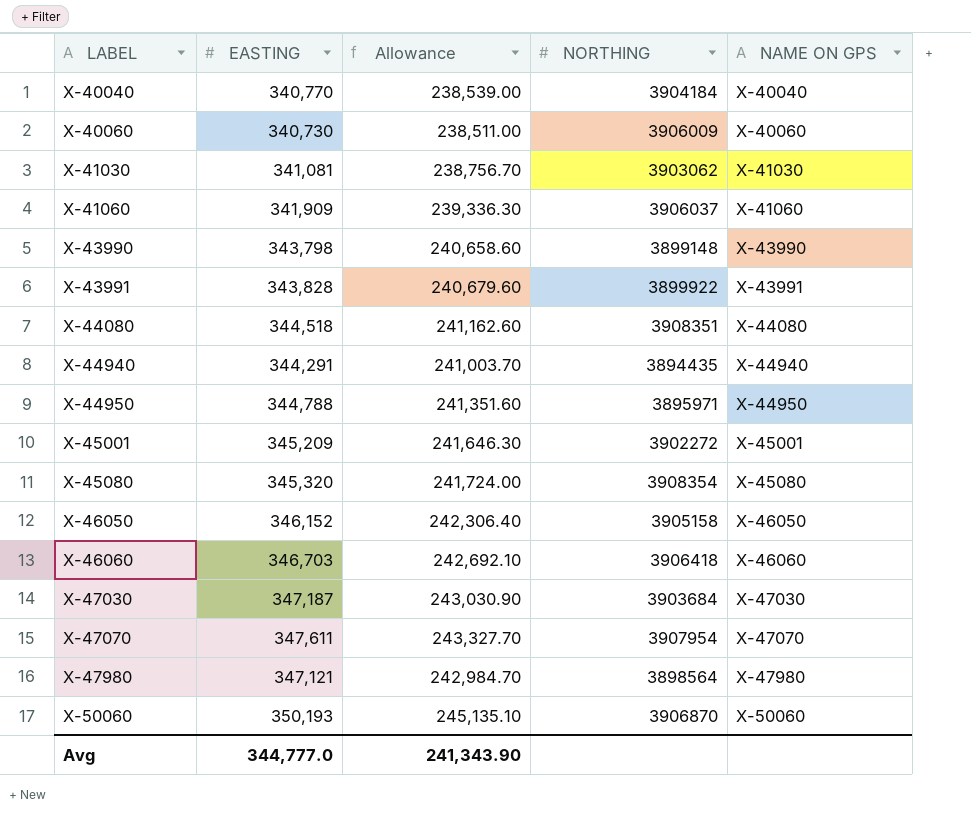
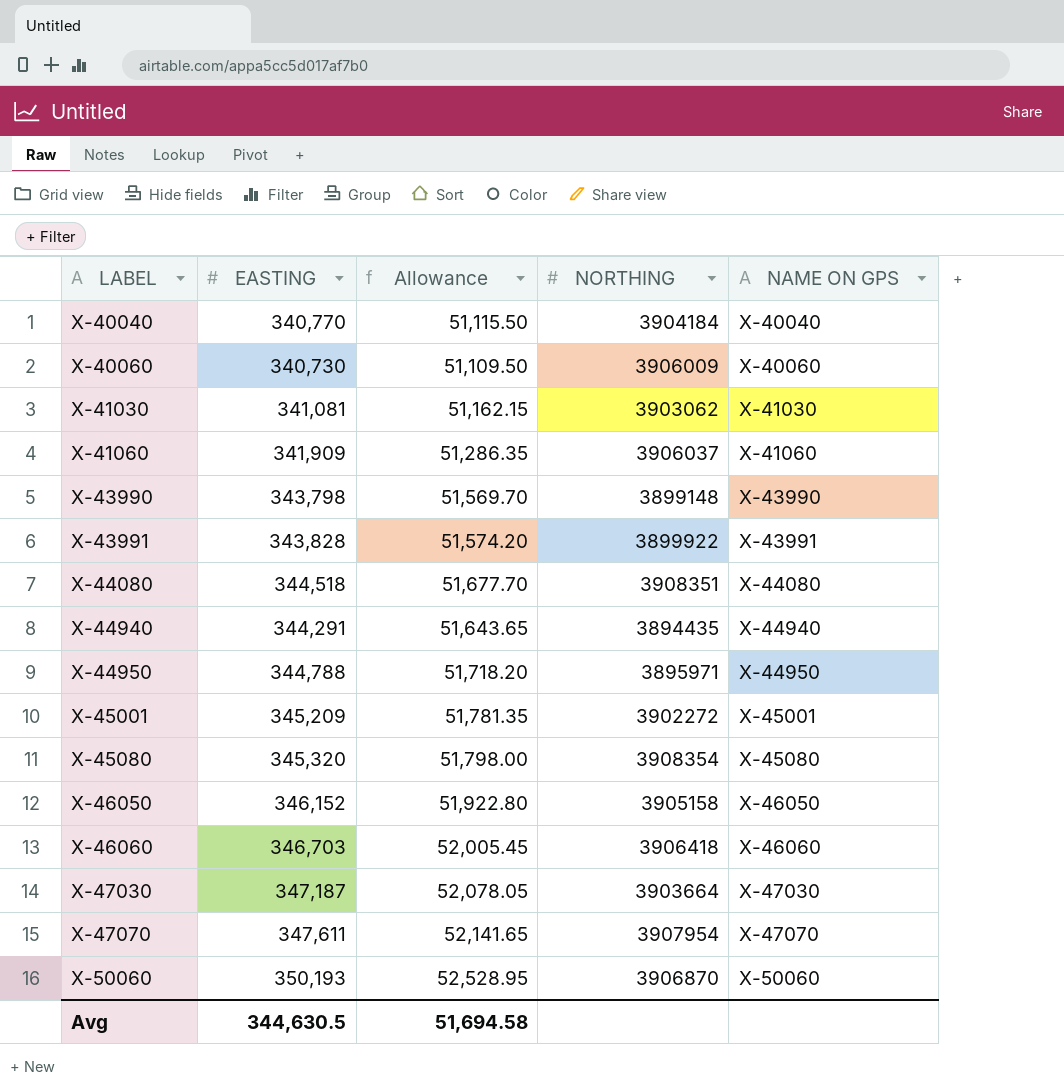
column Allowance | formula: [EASTING] * 0.7 -> [EASTING] * 0.15
row X-47980: 347,121 | 242,984.70 | 3898564 | X-47980 -> none
X-47030 | NORTHING: 3903684 -> 3903664
Avg | EASTING: 344,777.0 -> 344,630.5
Avg | Allowance: 241,343.90 -> 51,694.58

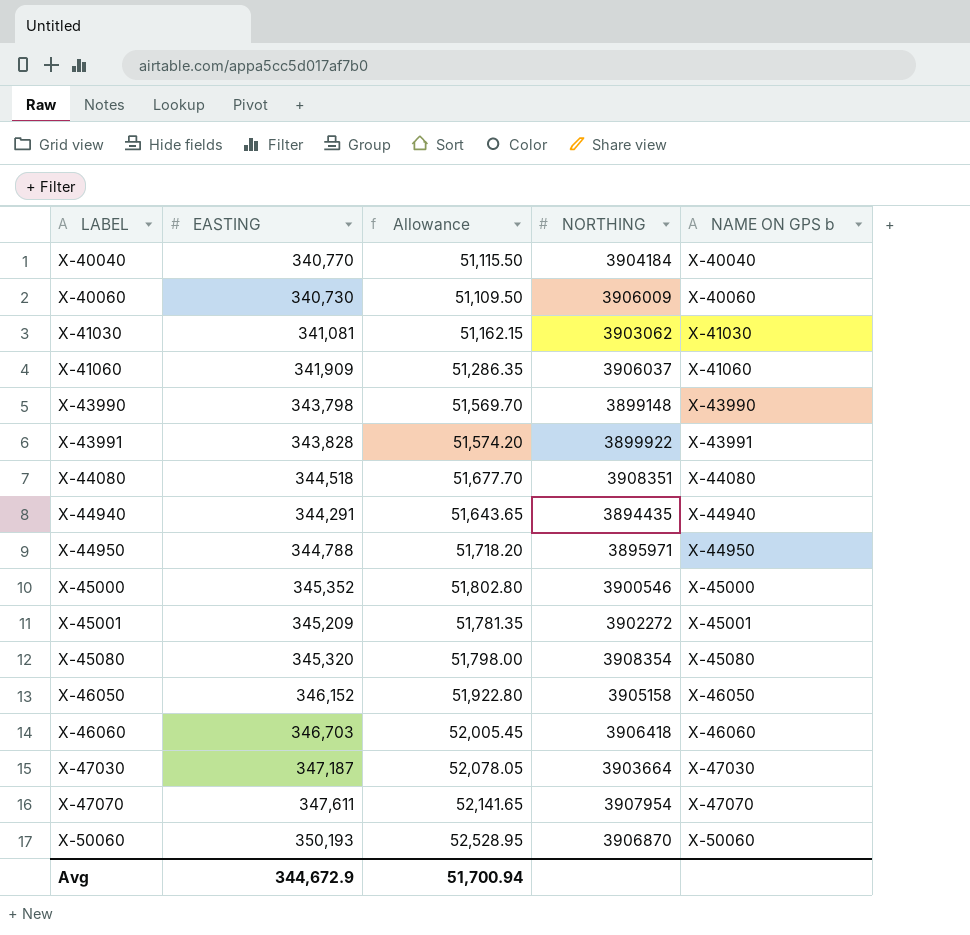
column name: NAME ON GPS -> NAME ON GPS b
row X-45000: none -> 345,352 | 51,802.80 | 3900546 | X-45000
Avg | EASTING: 344,630.5 -> 344,672.9
Avg | Allowance: 51,694.58 -> 51,700.94

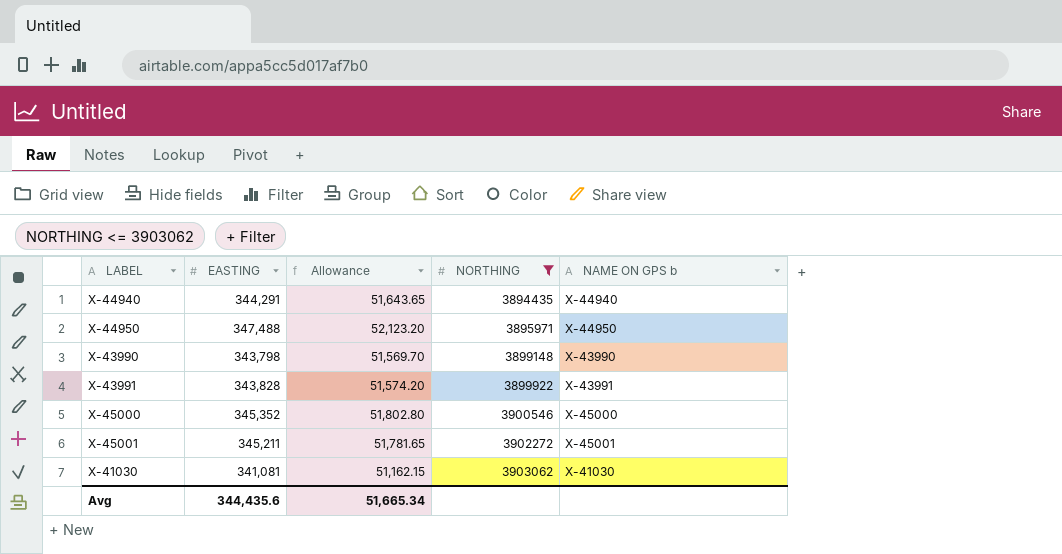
filter: none -> NORTHING <= 3903062
row order: LABEL ascending -> NORTHING ascending
X-44950 | EASTING: 344,788 -> 347,488
X-44950 | Allowance: 51,718.20 -> 52,123.20
X-45001 | EASTING: 345,209 -> 345,211
X-45001 | Allowance: 51,781.35 -> 51,781.65
Avg | EASTING: 344,672.9 -> 344,435.6
Avg | Allowance: 51,700.94 -> 51,665.34

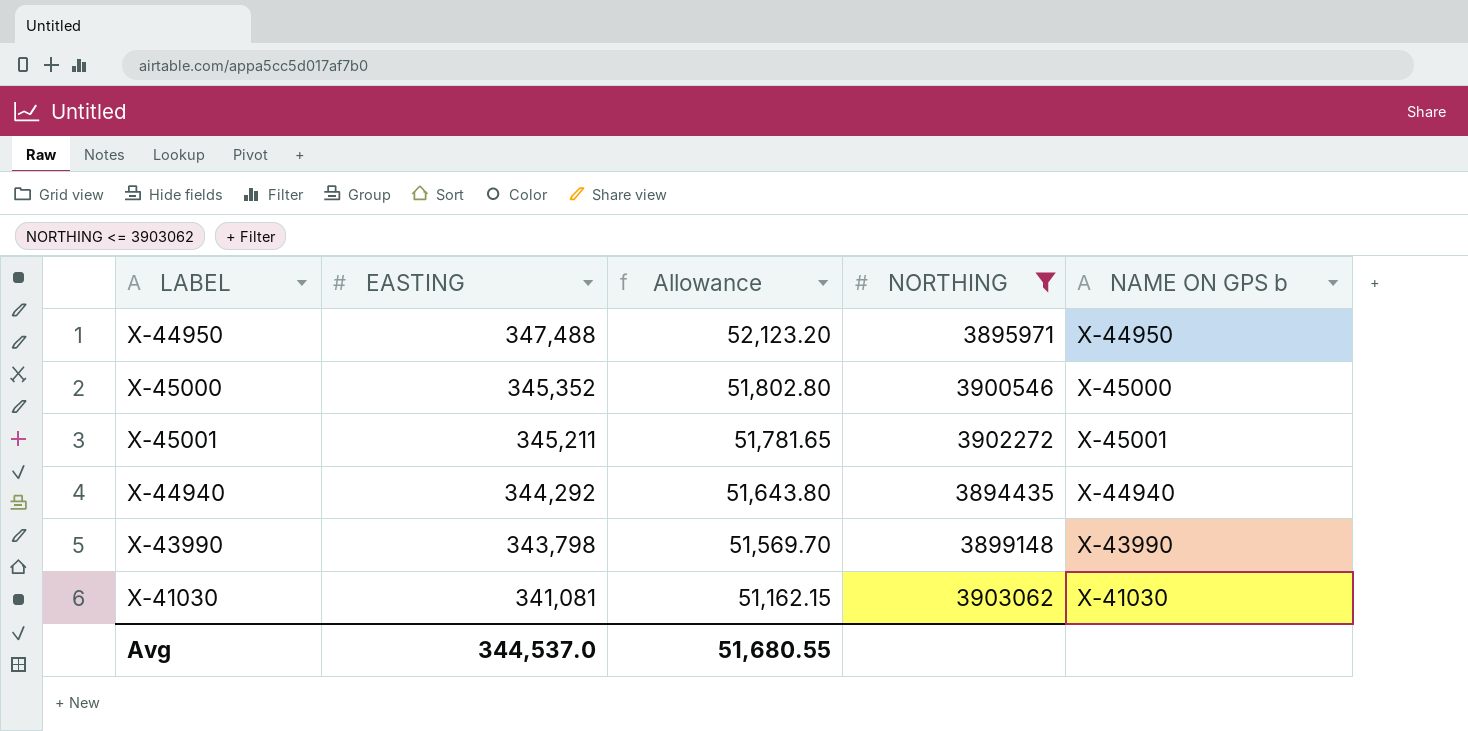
row order: NORTHING ascending -> EASTING descending
row X-43991: 343,828 | 51,574.20 | 3899922 | X-43991 -> none
X-44940 | EASTING: 344,291 -> 344,292
X-44940 | Allowance: 51,643.65 -> 51,643.80
Avg | EASTING: 344,435.6 -> 344,537.0
Avg | Allowance: 51,665.34 -> 51,680.55

